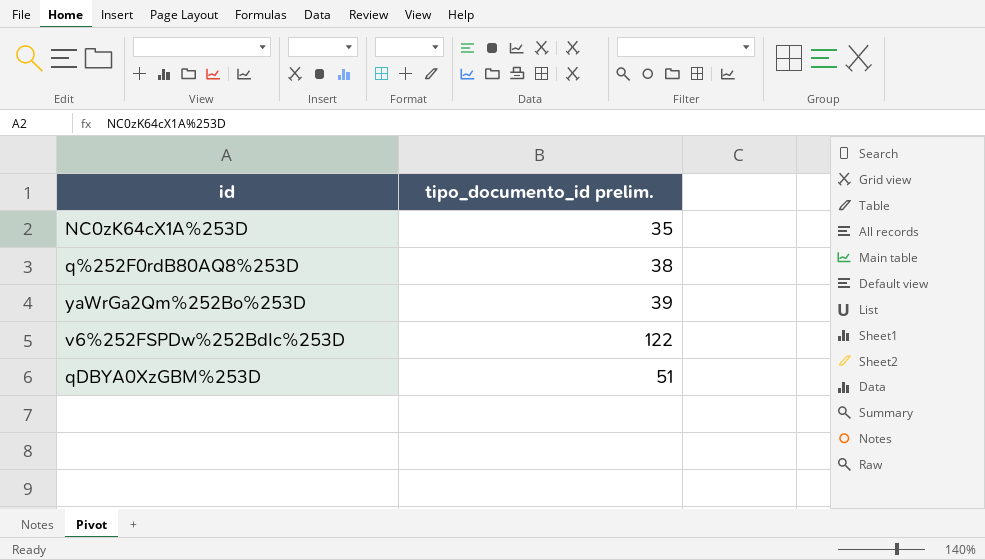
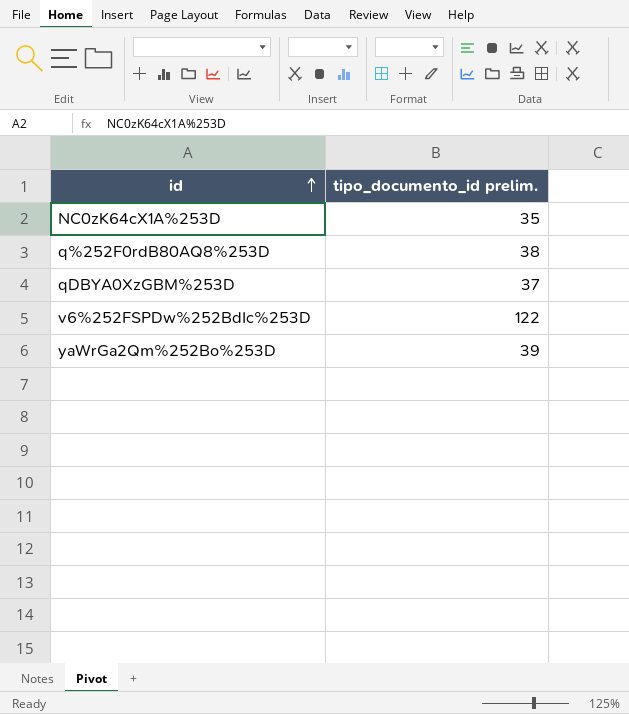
row order: none -> id ascending
qDBYA0XzGBM%253D | tipo_documento_id prelim.: 51 -> 37

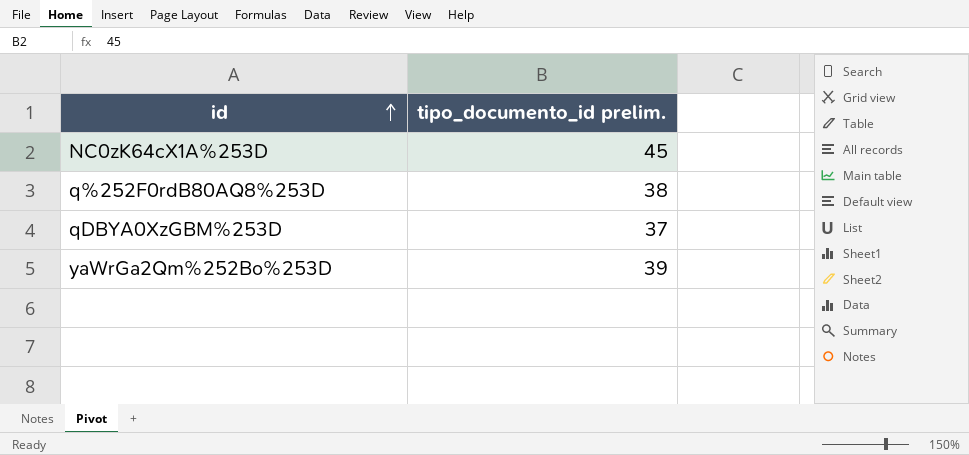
row v6%252FSPDw%252BdIc%253D: 122 -> none
NC0zK64cX1A%253D | tipo_documento_id prelim.: 35 -> 45

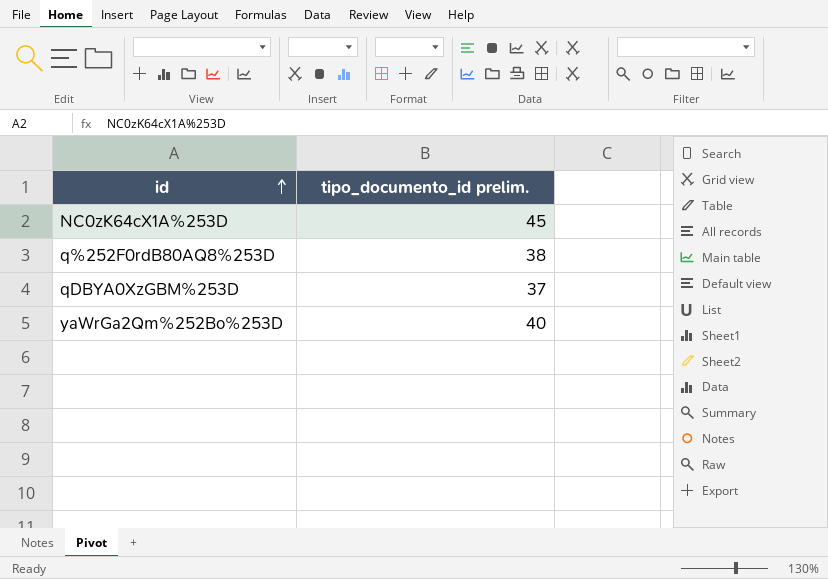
yaWrGa2Qm%252Bo%253D | tipo_documento_id prelim.: 39 -> 40

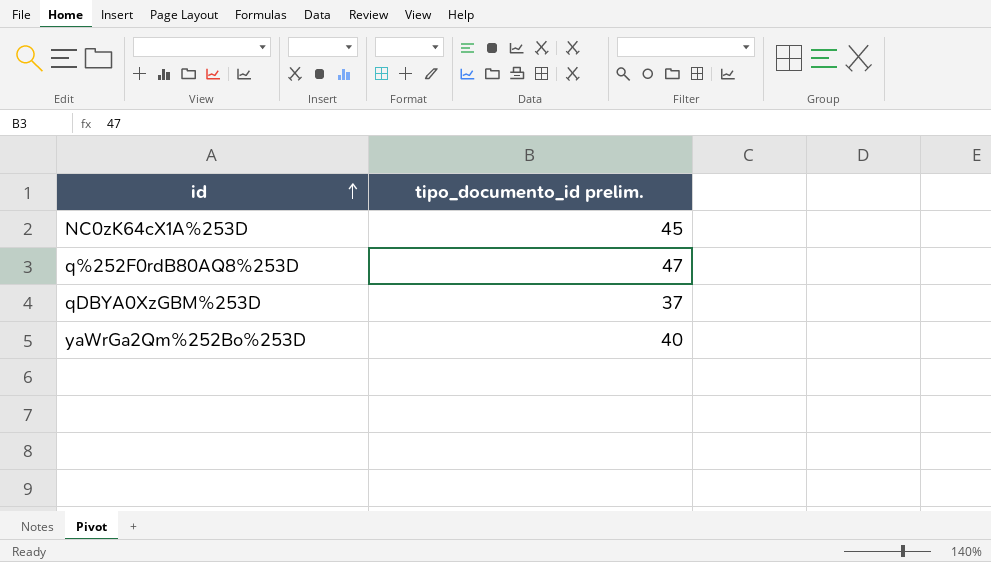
q%252F0rdB80AQ8%253D | tipo_documento_id prelim.: 38 -> 47

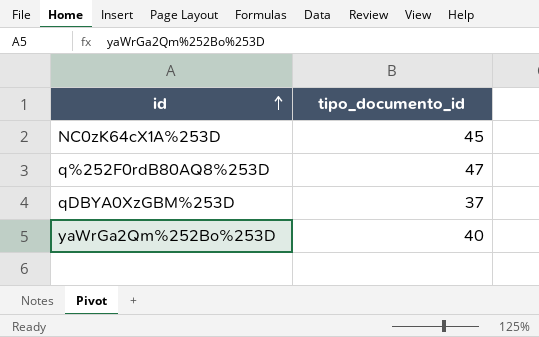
column name: tipo_documento_id prelim. -> tipo_documento_id

